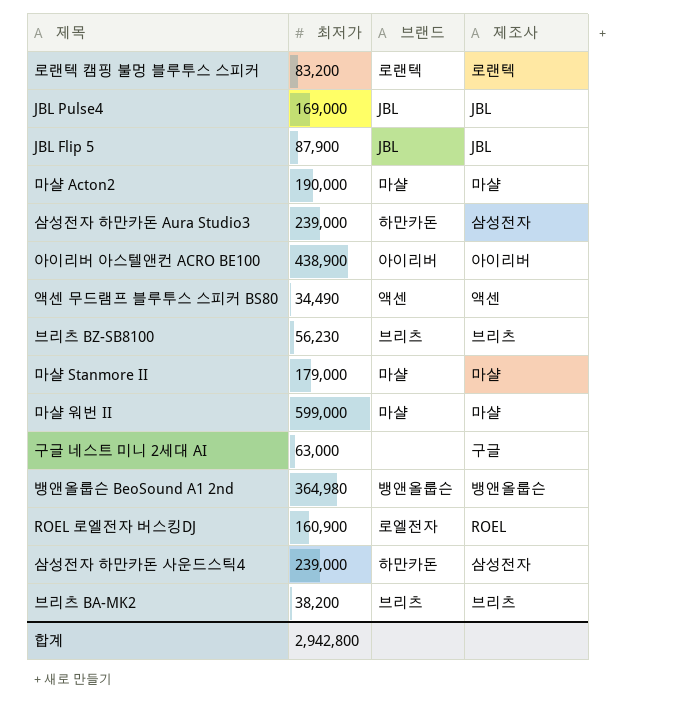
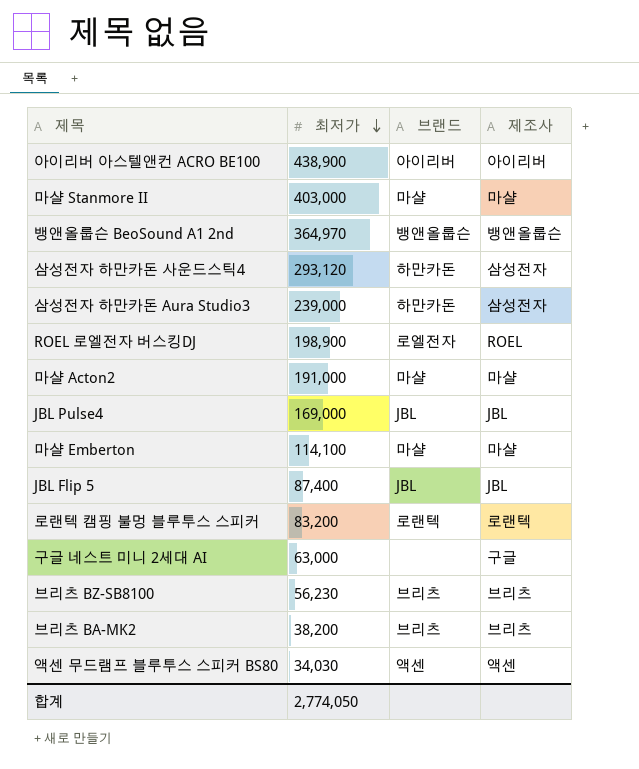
row order: none -> 최저가 descending
row 마샬 워번 II: 599,000 | 마샬 | 마샬 -> none
마샬 Stanmore II | 최저가: 179,000 -> 403,000
뱅앤올룹슨 BeoSound A1 2nd | 최저가: 364,980 -> 364,970
삼성전자 하만카돈 사운드스틱4 | 최저가: 239,000 -> 293,120
ROEL 로엘전자 버스킹DJ | 최저가: 160,900 -> 198,900
마샬 Acton2 | 최저가: 190,000 -> 191,000
row 마샬 Emberton: none -> 114,100 | 마샬 | 마샬
JBL Flip 5 | 최저가: 87,900 -> 87,400
액센 무드램프 블루투스 스피커 BS80 | 최저가: 34,490 -> 34,030
합계 | 최저가: 2,942,800 -> 2,774,050

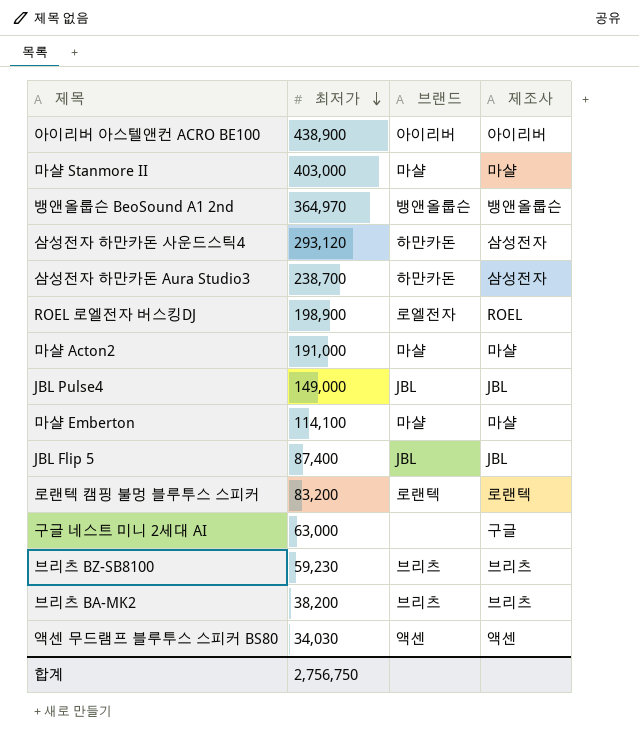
삼성전자 하만카돈 Aura Studio3 | 최저가: 239,000 -> 238,700
JBL Pulse4 | 최저가: 169,000 -> 149,000
브리츠 BZ-SB8100 | 최저가: 56,230 -> 59,230
합계 | 최저가: 2,774,050 -> 2,756,750

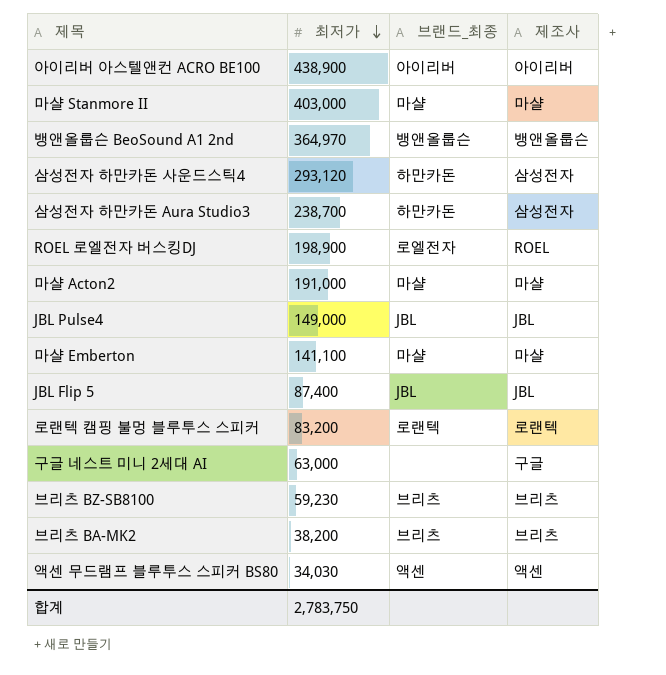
column name: 브랜드 -> 브랜드_최종
마샬 Emberton | 최저가: 114,100 -> 141,100
합계 | 최저가: 2,756,750 -> 2,783,750

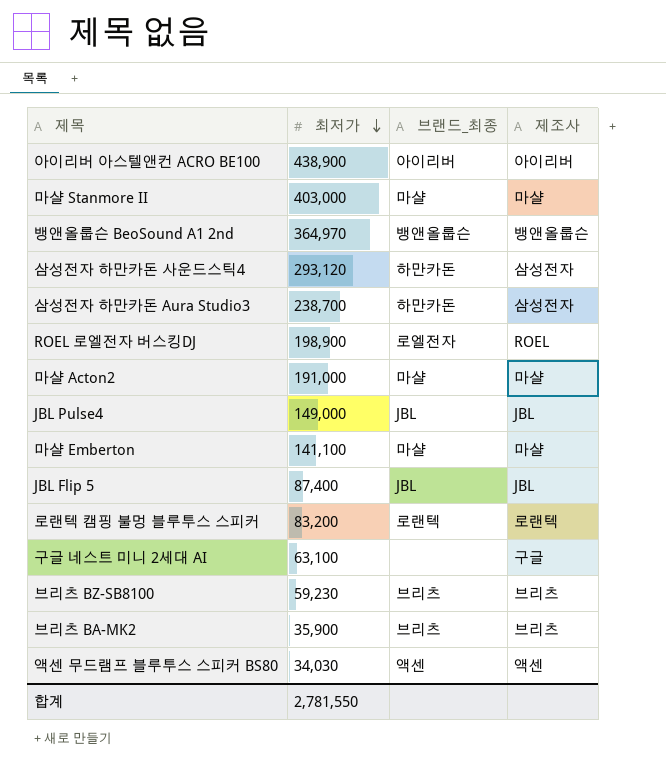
구글 네스트 미니 2세대 AI | 최저가: 63,000 -> 63,100
브리츠 BA-MK2 | 최저가: 38,200 -> 35,900
합계 | 최저가: 2,783,750 -> 2,781,550

